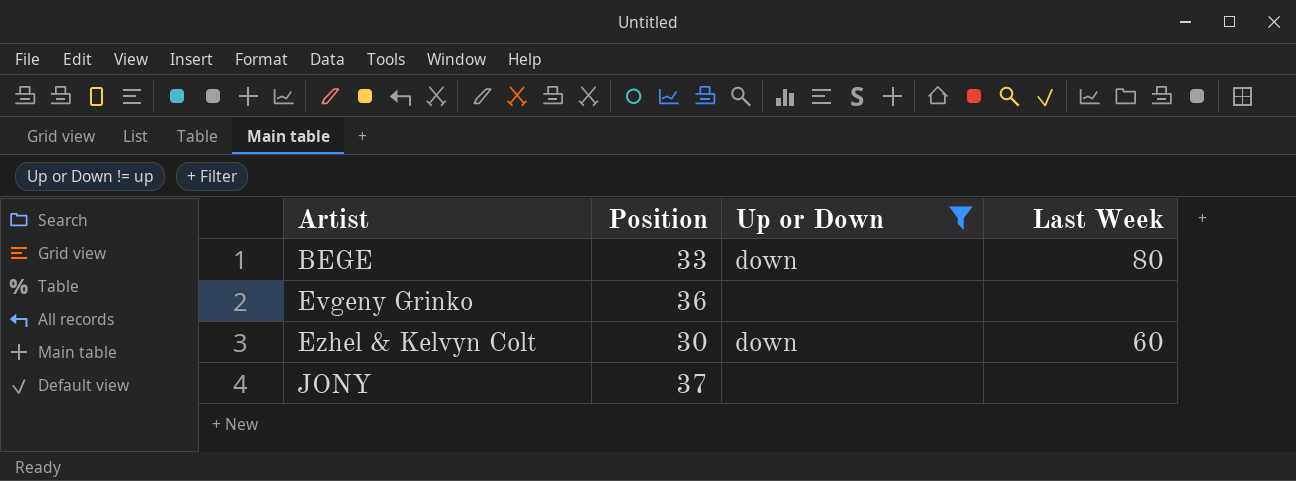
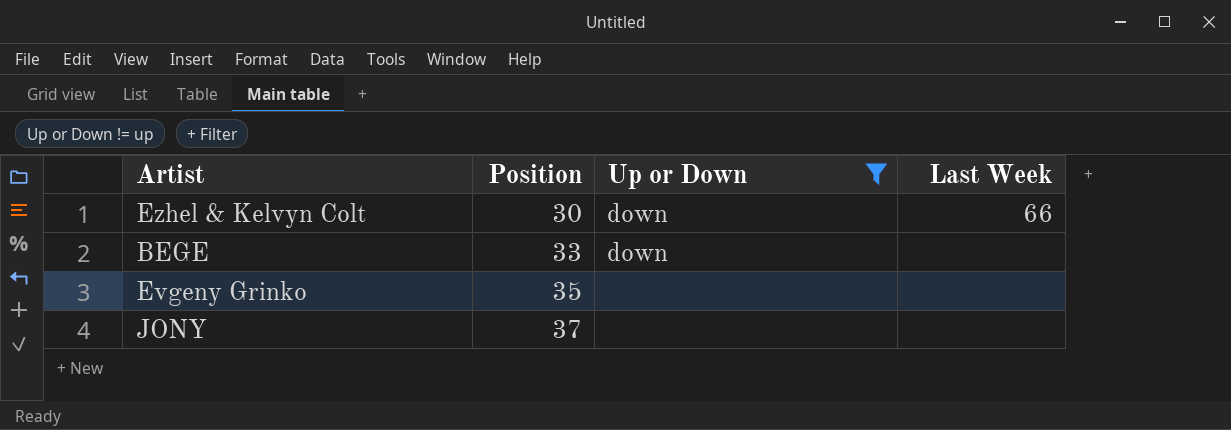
row order: Artist ascending -> Position ascending
Ezhel & Kelvyn Colt | Last Week: 60 -> 66
BEGE | Last Week: 80 -> none
Evgeny Grinko | Position: 36 -> 35

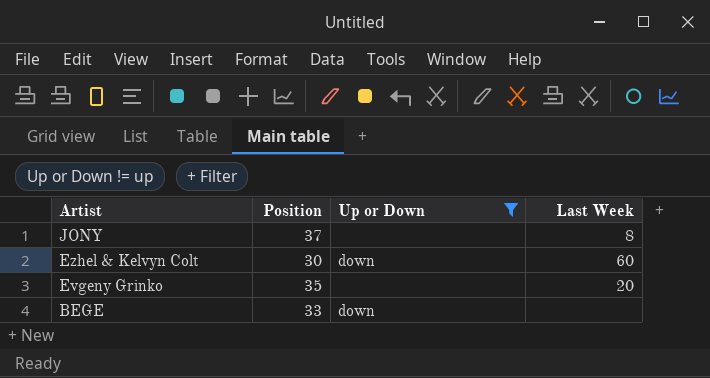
row order: Position ascending -> Artist descending
JONY | Last Week: none -> 8
Ezhel & Kelvyn Colt | Last Week: 66 -> 60
Evgeny Grinko | Last Week: none -> 20

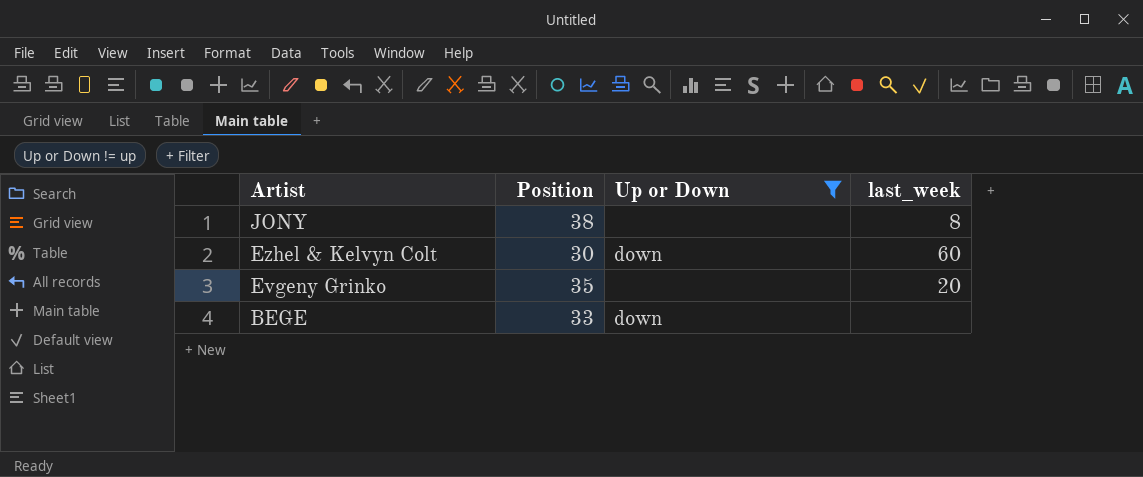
column name: Last Week -> last_week
JONY | Position: 37 -> 38

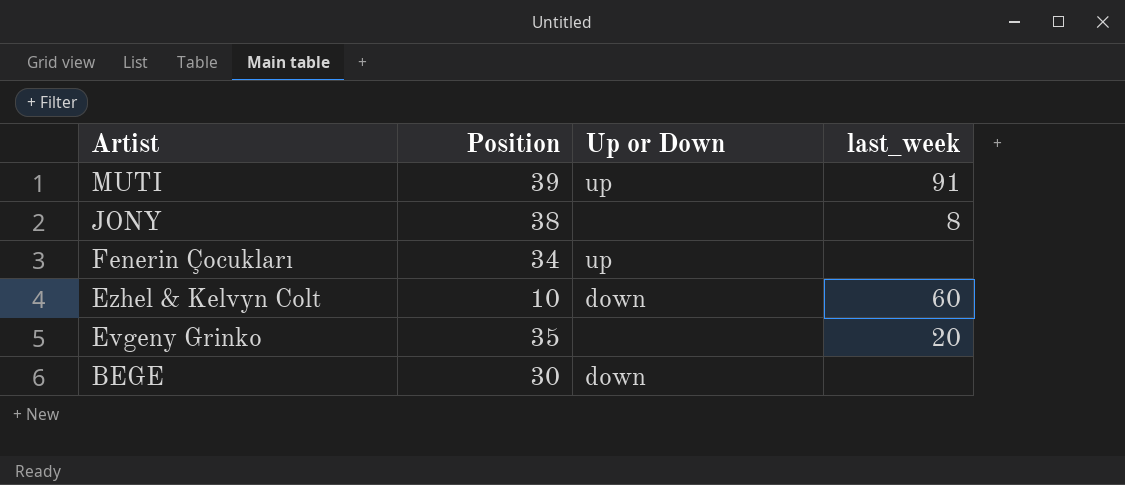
filter: Up or Down != up -> none
Ezhel & Kelvyn Colt | Position: 30 -> 10
BEGE | Position: 33 -> 30

